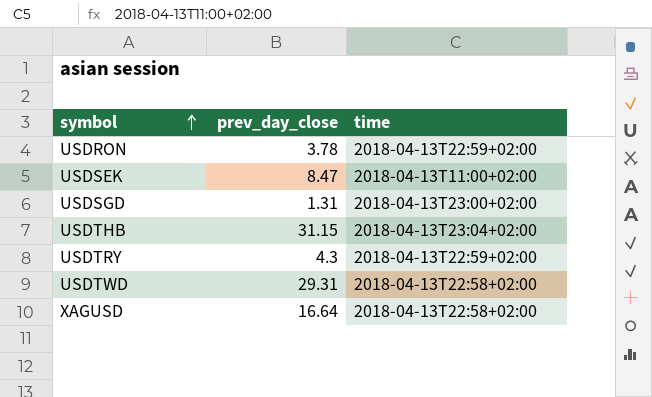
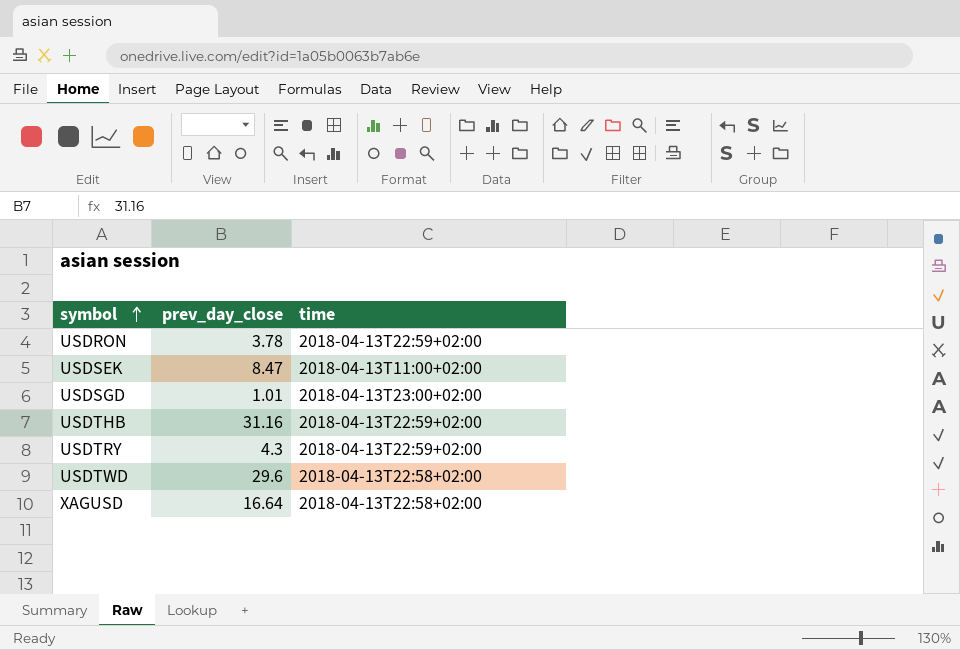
USDSGD | prev_day_close: 1.31 -> 1.01
USDTHB | prev_day_close: 31.15 -> 31.16
USDTHB | time: 2018-04-13T23:04+02:00 -> 2018-04-13T22:59+02:00
USDTWD | prev_day_close: 29.31 -> 29.6

